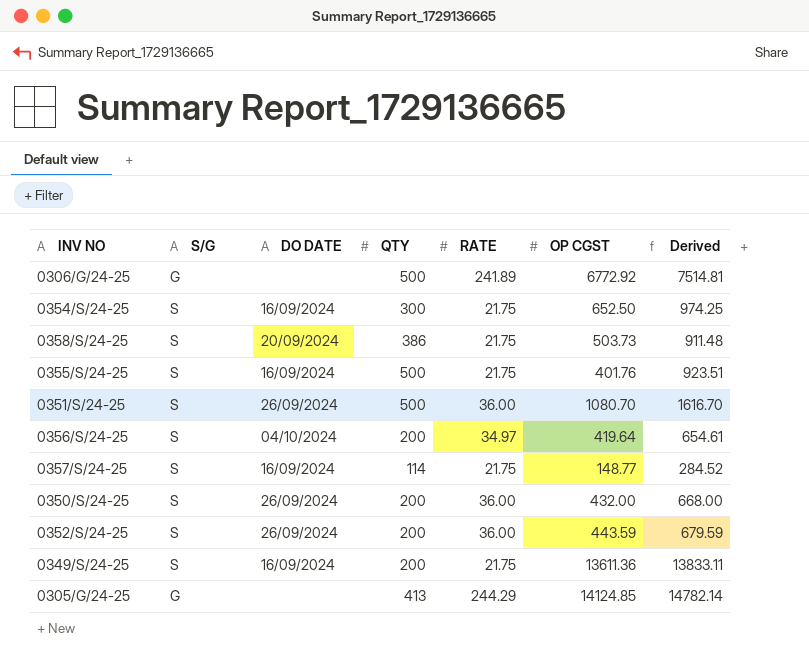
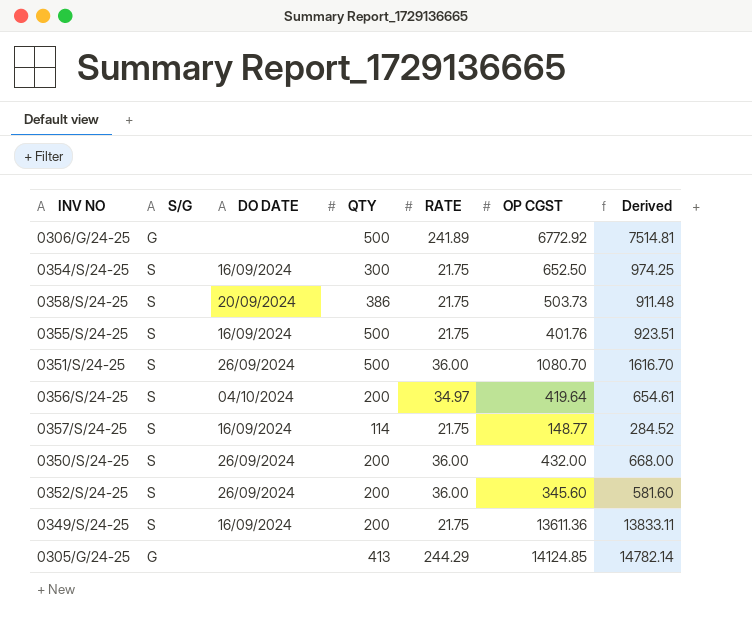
0352/S/24-25 | OP CGST: 443.59 -> 345.60
0352/S/24-25 | Derived: 679.59 -> 581.60

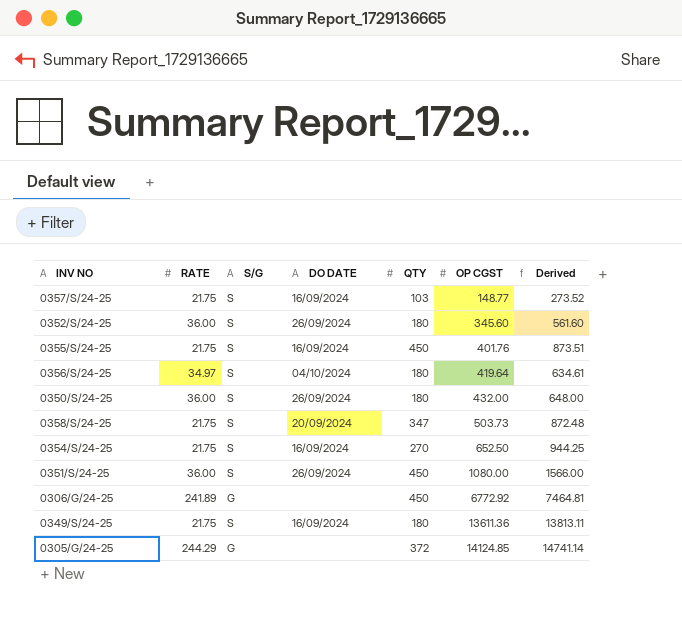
row order: none -> OP CGST ascending
column RATE | position: 5 -> 2
0357/S/24-25 | QTY: 114 -> 103
0357/S/24-25 | Derived: 284.52 -> 273.52
0352/S/24-25 | QTY: 200 -> 180
0352/S/24-25 | Derived: 581.60 -> 561.60
0355/S/24-25 | QTY: 500 -> 450
0355/S/24-25 | Derived: 923.51 -> 873.51
0356/S/24-25 | QTY: 200 -> 180
0356/S/24-25 | Derived: 654.61 -> 634.61
0350/S/24-25 | QTY: 200 -> 180
0350/S/24-25 | Derived: 668.00 -> 648.00
0358/S/24-25 | QTY: 386 -> 347
0358/S/24-25 | Derived: 911.48 -> 872.48
0354/S/24-25 | QTY: 300 -> 270
0354/S/24-25 | Derived: 974.25 -> 944.25
0351/S/24-25 | QTY: 500 -> 450
0351/S/24-25 | OP CGST: 1080.70 -> 1080.00
0351/S/24-25 | Derived: 1616.70 -> 1566.00
0306/G/24-25 | QTY: 500 -> 450
0306/G/24-25 | Derived: 7514.81 -> 7464.81
0349/S/24-25 | QTY: 200 -> 180
0349/S/24-25 | Derived: 13833.11 -> 13813.11
0305/G/24-25 | QTY: 413 -> 372
0305/G/24-25 | Derived: 14782.14 -> 14741.14

